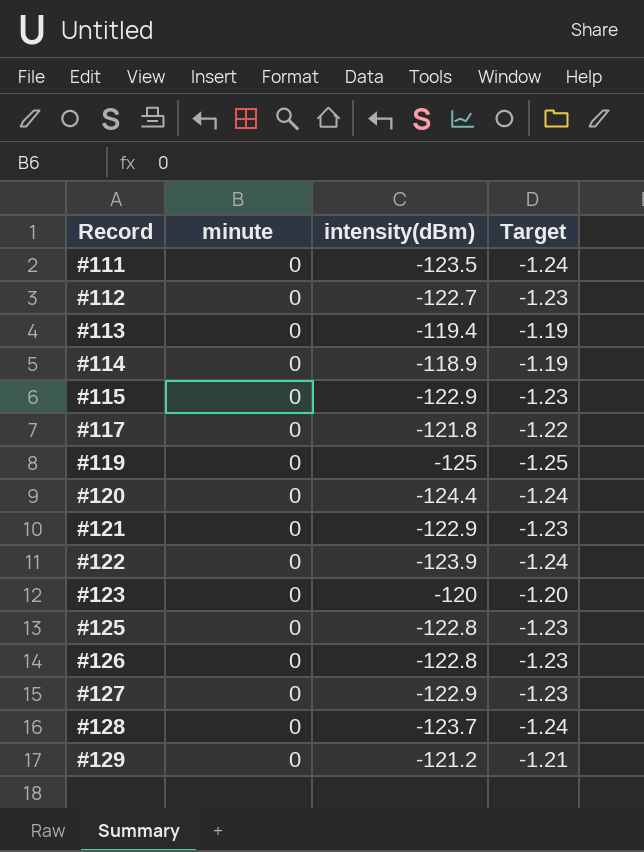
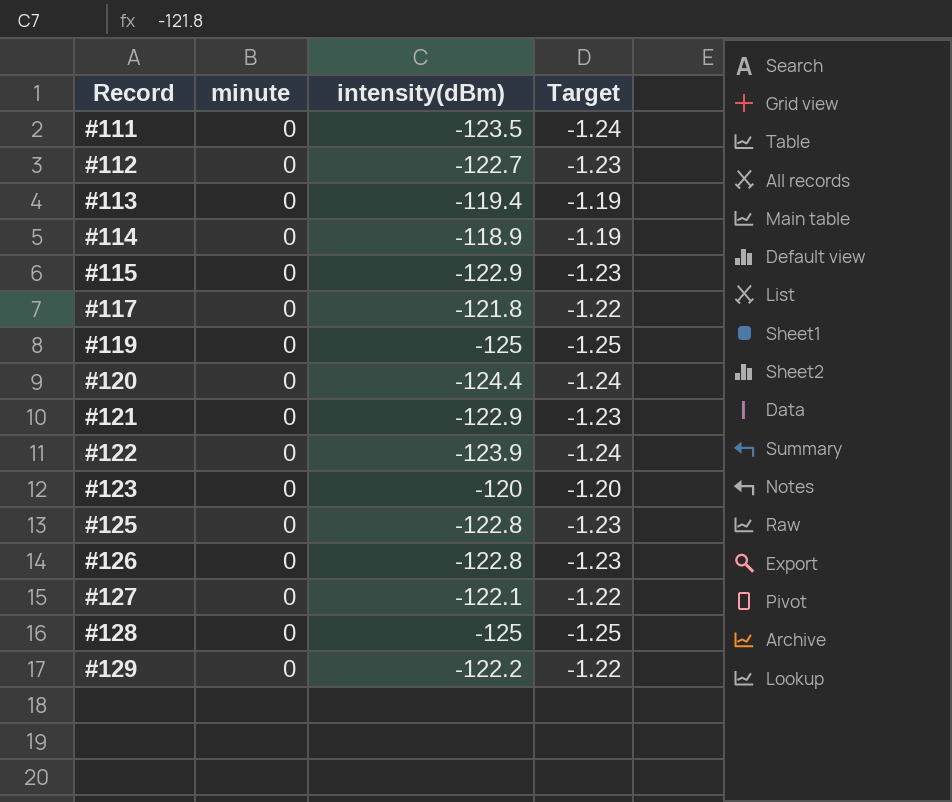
#127 | intensity(dBm): -122.9 -> -122.1
#127 | Target: -1.23 -> -1.22
#128 | intensity(dBm): -123.7 -> -125
#128 | Target: -1.24 -> -1.25
#129 | intensity(dBm): -121.2 -> -122.2
#129 | Target: -1.21 -> -1.22

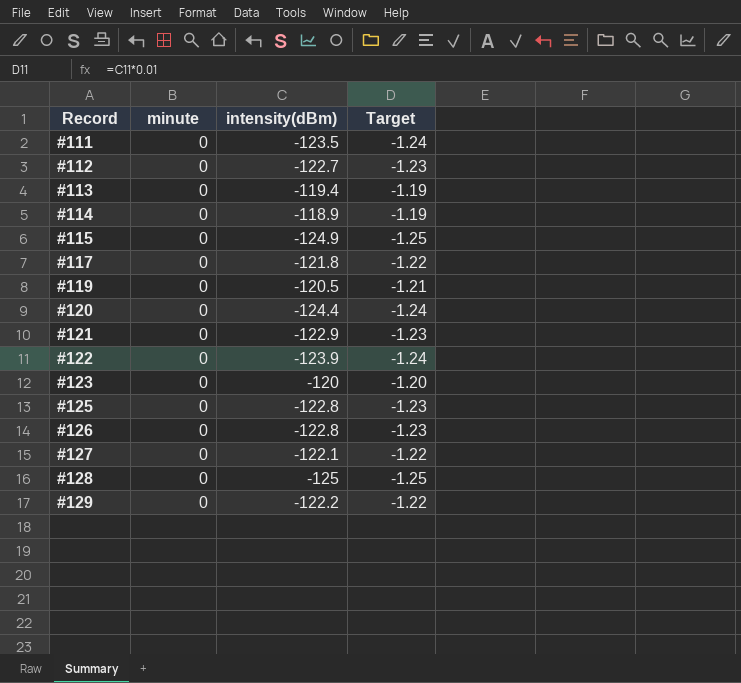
#115 | intensity(dBm): -122.9 -> -124.9
#115 | Target: -1.23 -> -1.25
#119 | intensity(dBm): -125 -> -120.5
#119 | Target: -1.25 -> -1.21

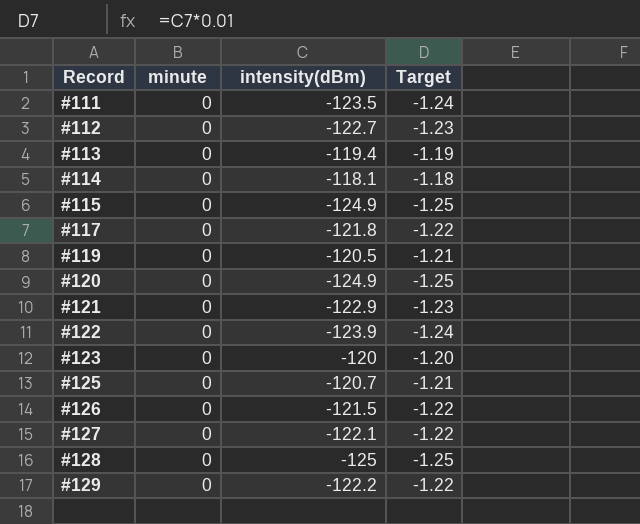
#114 | intensity(dBm): -118.9 -> -118.1
#114 | Target: -1.19 -> -1.18
#120 | intensity(dBm): -124.4 -> -124.9
#120 | Target: -1.24 -> -1.25
#125 | intensity(dBm): -122.8 -> -120.7
#125 | Target: -1.23 -> -1.21
#126 | intensity(dBm): -122.8 -> -121.5
#126 | Target: -1.23 -> -1.22

